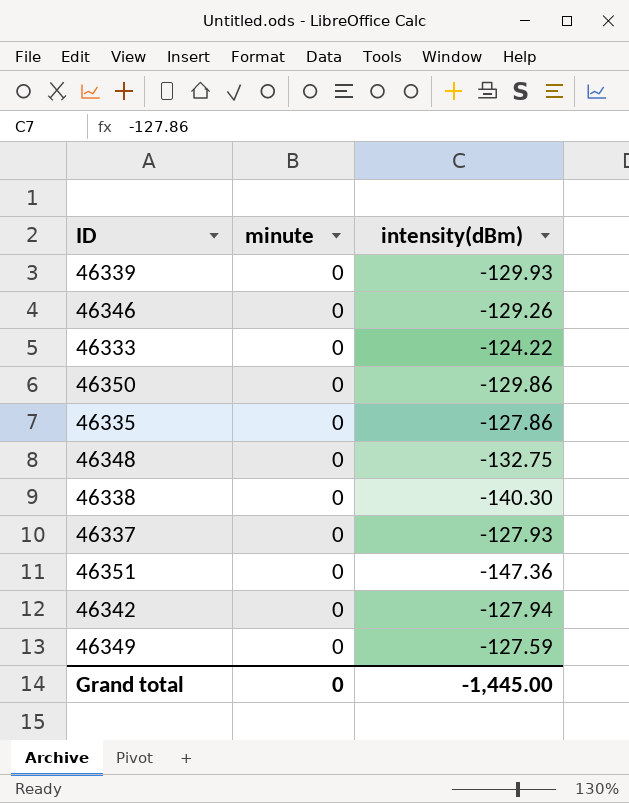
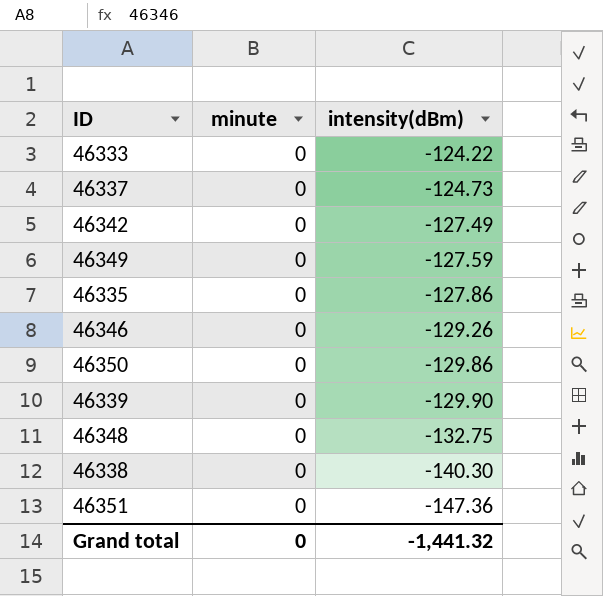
row order: none -> intensity(dBm) descending
46337 | intensity(dBm): -127.93 -> -124.73
46342 | intensity(dBm): -127.94 -> -127.49
46339 | intensity(dBm): -129.93 -> -129.90
Grand total | intensity(dBm): -1,445.00 -> -1,441.32

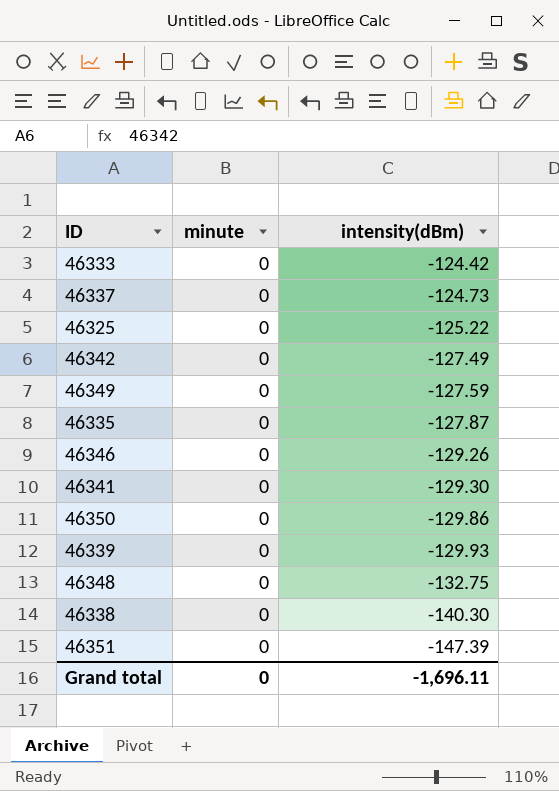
46333 | intensity(dBm): -124.22 -> -124.42
row 46325: none -> 0 | -125.22
46335 | intensity(dBm): -127.86 -> -127.87
row 46341: none -> 0 | -129.30
46339 | intensity(dBm): -129.90 -> -129.93
46351 | intensity(dBm): -147.36 -> -147.39
Grand total | intensity(dBm): -1,441.32 -> -1,696.11

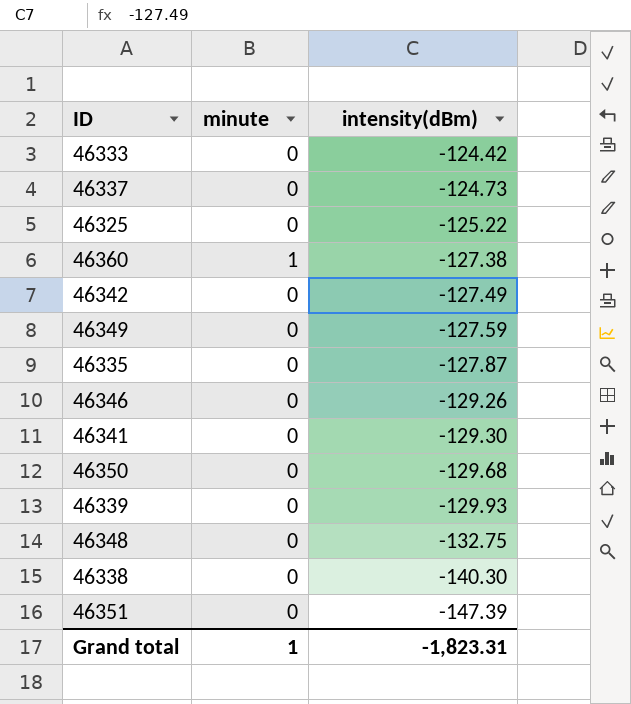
row 46360: none -> 1 | -127.38
46350 | intensity(dBm): -129.86 -> -129.68
Grand total | minute: 0 -> 1
Grand total | intensity(dBm): -1,696.11 -> -1,823.31

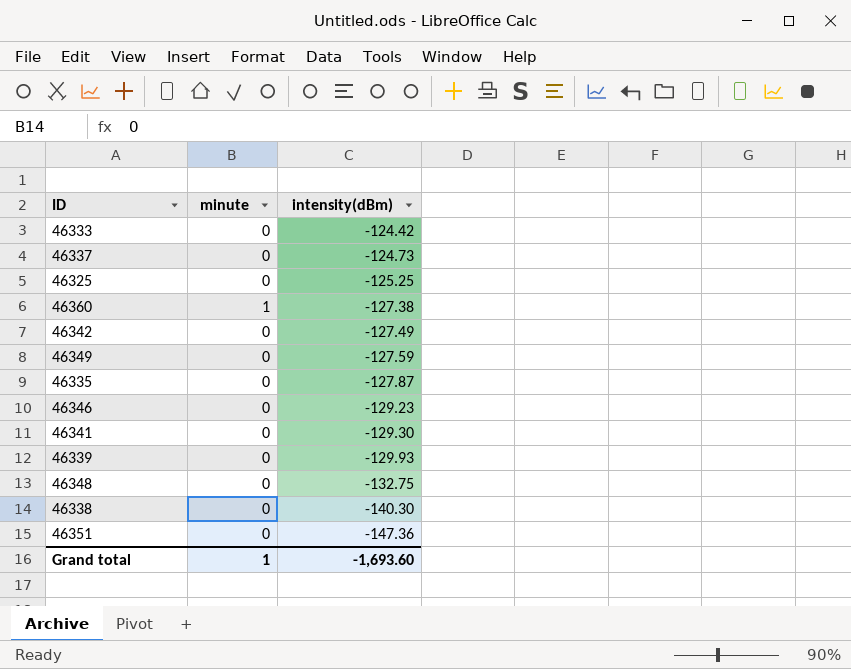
row 46350: 0 | -129.68 -> none
46325 | intensity(dBm): -125.22 -> -125.25
46346 | intensity(dBm): -129.26 -> -129.23
46351 | intensity(dBm): -147.39 -> -147.36
Grand total | intensity(dBm): -1,823.31 -> -1,693.60

